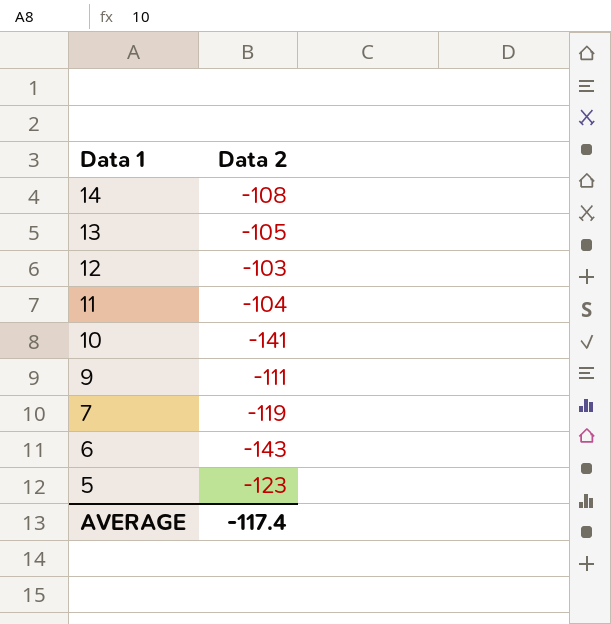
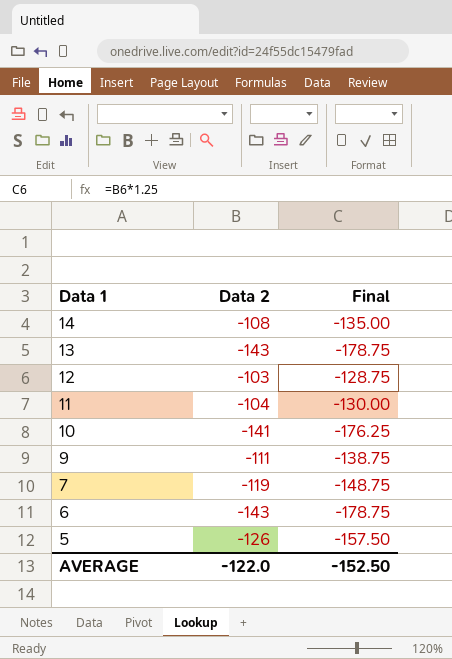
column Final | formula: none -> [Data 2] * 1.25
13 | Data 2: -105 -> -143
5 | Data 2: -123 -> -126
AVERAGE | Data 2: -117.4 -> -122.0

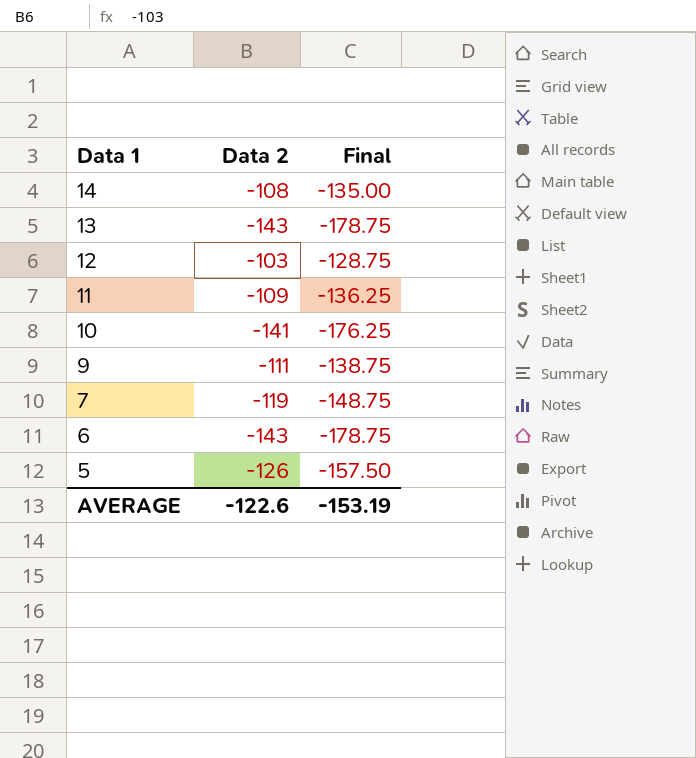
11 | Data 2: -104 -> -109
11 | Final: -130.00 -> -136.25
AVERAGE | Data 2: -122.0 -> -122.6
AVERAGE | Final: -152.50 -> -153.19

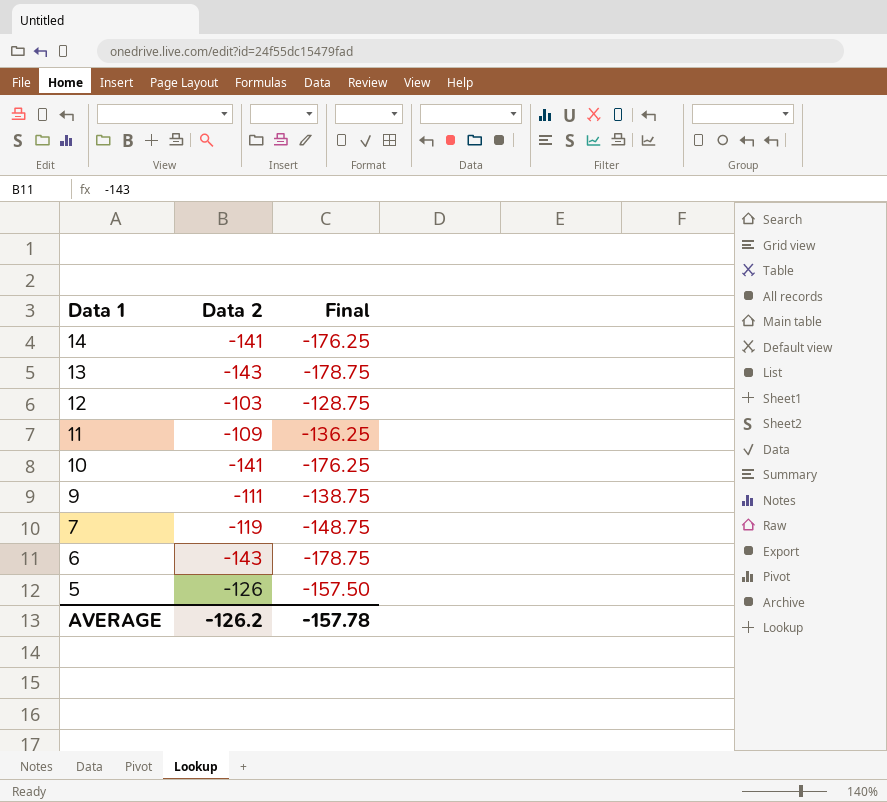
14 | Data 2: -108 -> -141
14 | Final: -135.00 -> -176.25
AVERAGE | Data 2: -122.6 -> -126.2
AVERAGE | Final: -153.19 -> -157.78

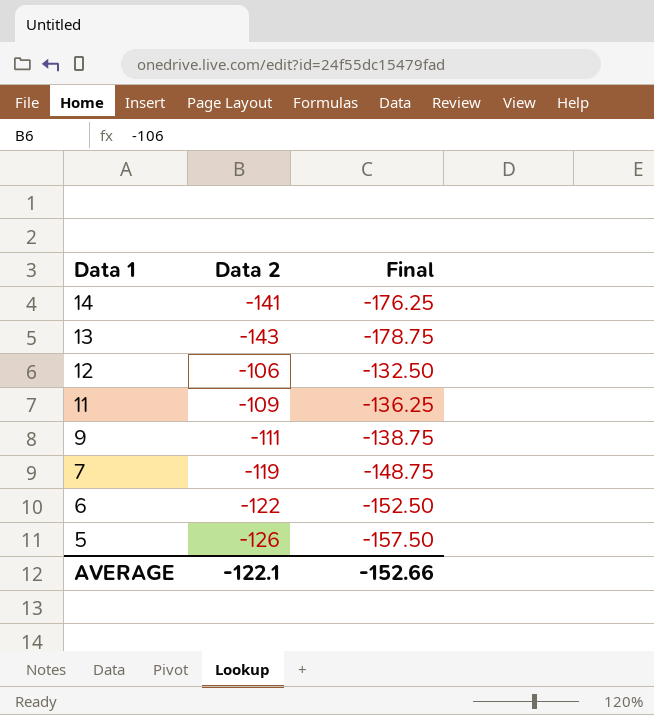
row 10: -141 | -176.25 -> none
12 | Data 2: -103 -> -106
12 | Final: -128.75 -> -132.50
6 | Data 2: -143 -> -122
6 | Final: -178.75 -> -152.50
AVERAGE | Data 2: -126.2 -> -122.1
AVERAGE | Final: -157.78 -> -152.66

